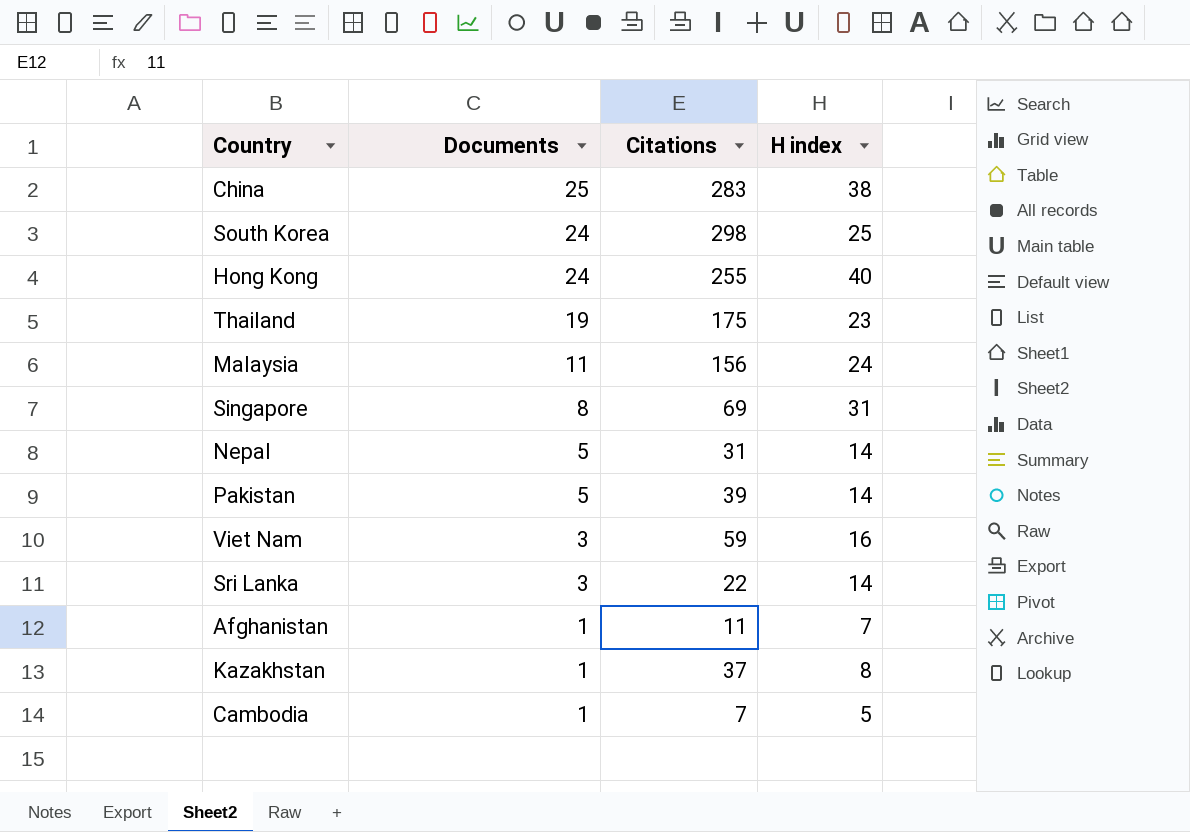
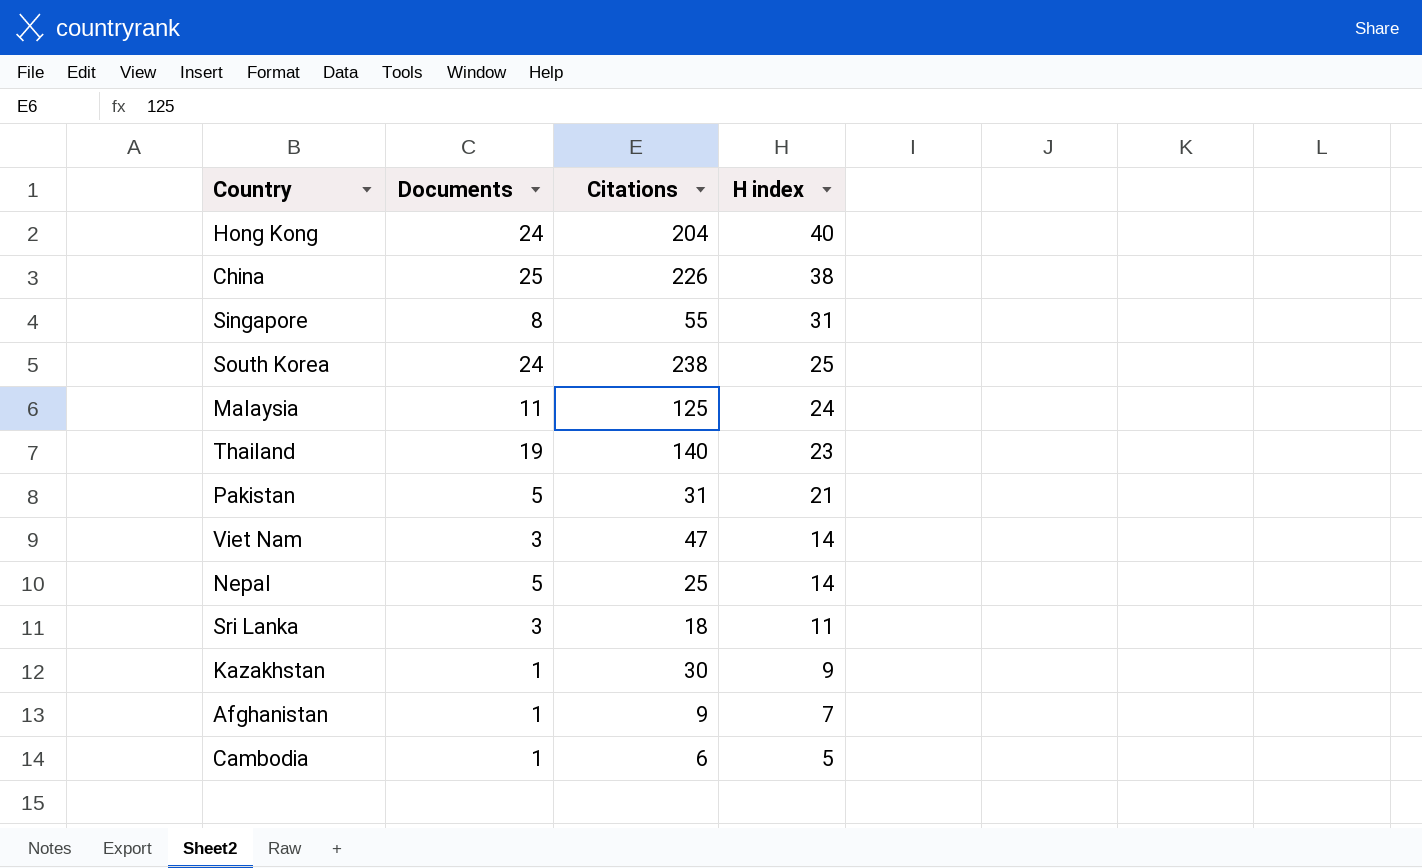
row order: Documents descending -> H index descending
Hong Kong | Citations: 255 -> 204
China | Citations: 283 -> 226
Singapore | Citations: 69 -> 55
South Korea | Citations: 298 -> 238
Malaysia | Citations: 156 -> 125
Thailand | Citations: 175 -> 140
Pakistan | Citations: 39 -> 31
Pakistan | H index: 14 -> 21
Viet Nam | Citations: 59 -> 47
Viet Nam | H index: 16 -> 14
Nepal | Citations: 31 -> 25
Sri Lanka | Citations: 22 -> 18
Sri Lanka | H index: 14 -> 11
Kazakhstan | Citations: 37 -> 30
Kazakhstan | H index: 8 -> 9
Afghanistan | Citations: 11 -> 9
Cambodia | Citations: 7 -> 6

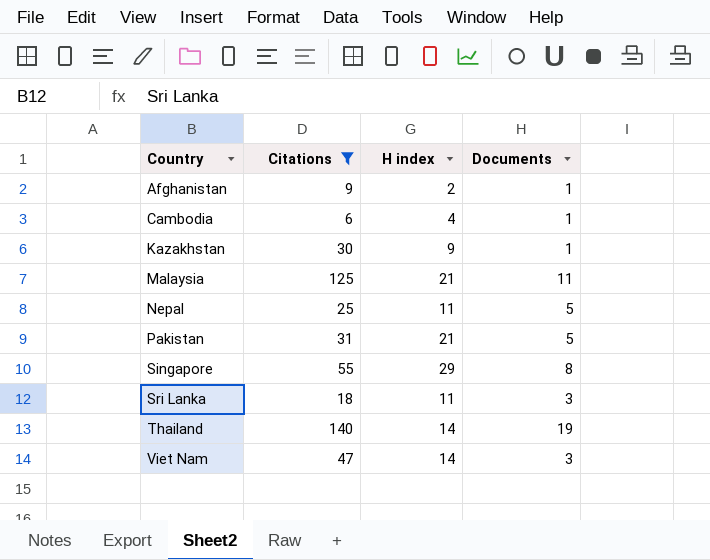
filter: none -> Citations <= 140
row order: H index descending -> Country ascending
column Documents | position: 2 -> 4
Afghanistan | H index: 7 -> 2
Cambodia | H index: 5 -> 4
Malaysia | H index: 24 -> 21
Nepal | H index: 14 -> 11
Singapore | H index: 31 -> 29
Thailand | H index: 23 -> 14

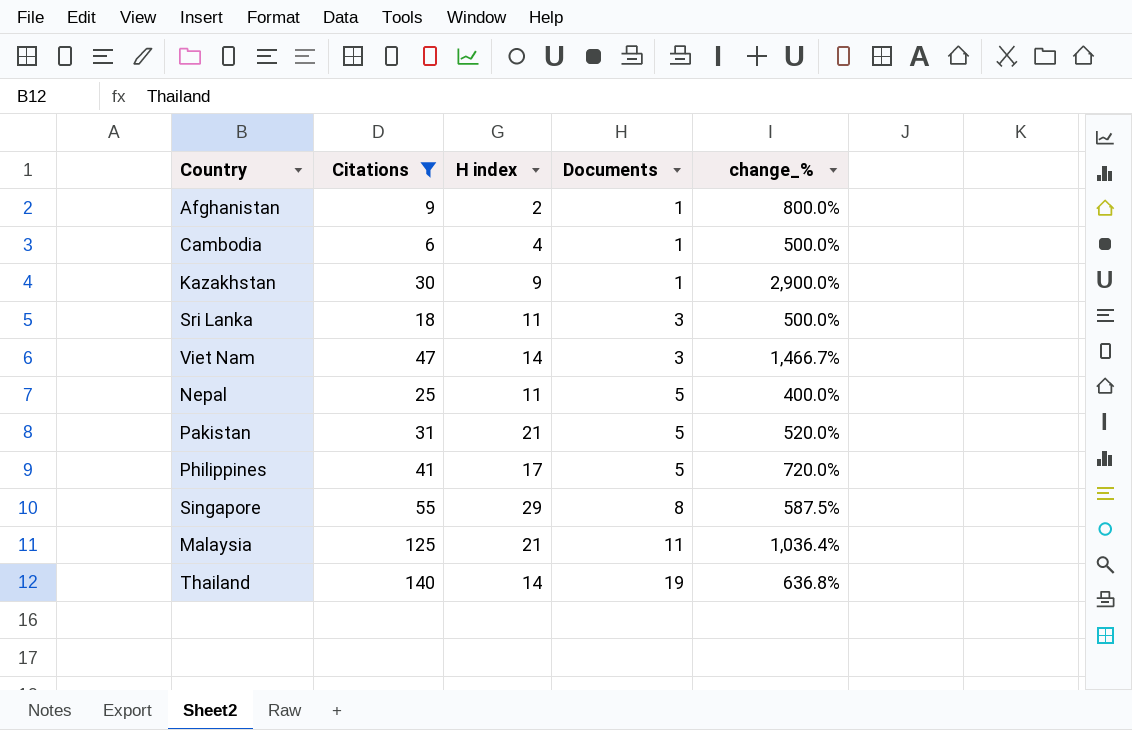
row order: Country ascending -> Documents ascending
column change_% | formula: none -> ([Citations] - [Documents]) / [Documents]
row Philippines: none -> 41 | 17 | 5 | 720.0%

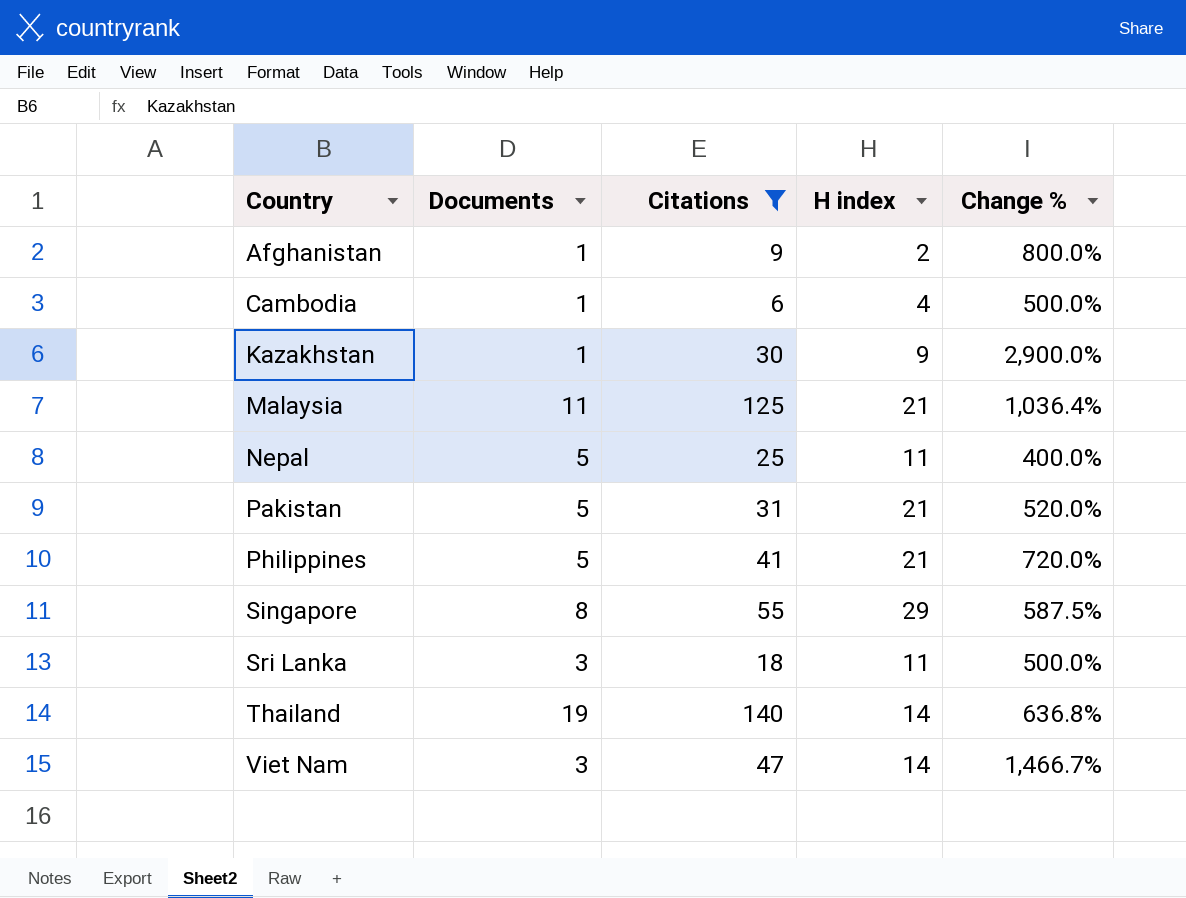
row order: Documents ascending -> Country ascending
column Documents | position: 4 -> 2
column name: change_% -> Change %
Philippines | H index: 17 -> 21

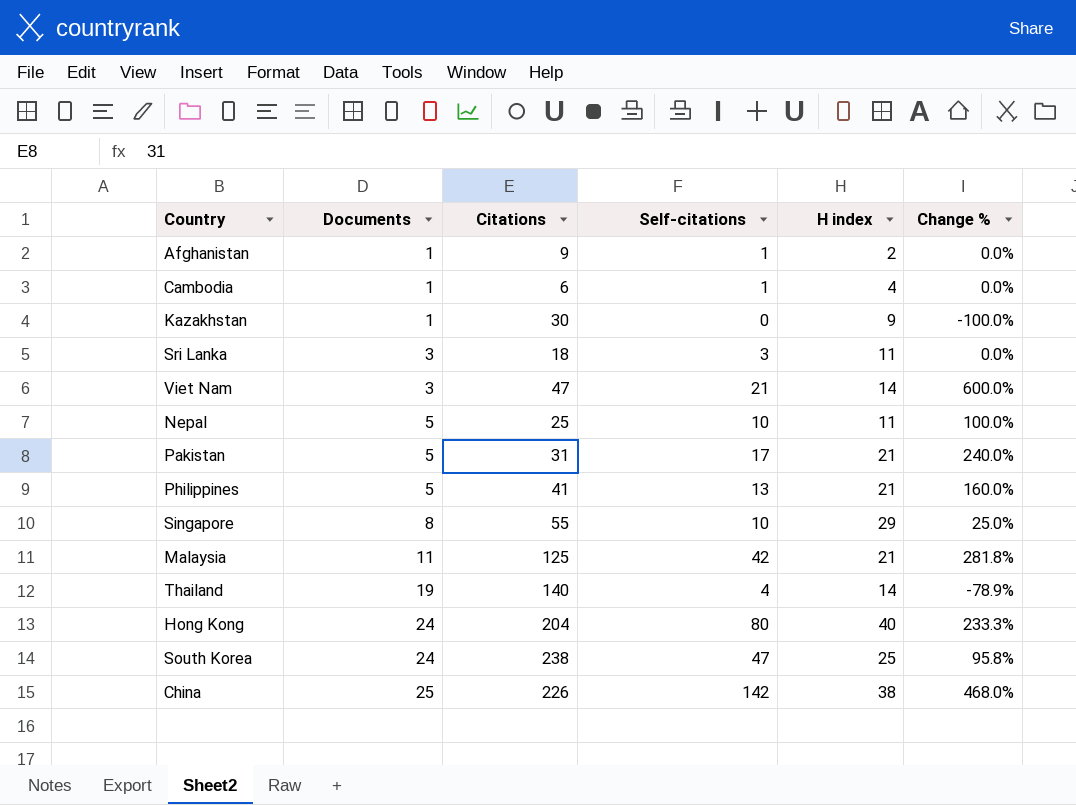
filter: Citations <= 140 -> none
row order: Country ascending -> Documents ascending
column Self-citations | position: none -> 4
column Change % | formula: ([Citations] - [Documents]) / [Documents] -> ([Self-citations] - [Documents]) / [Documents]

